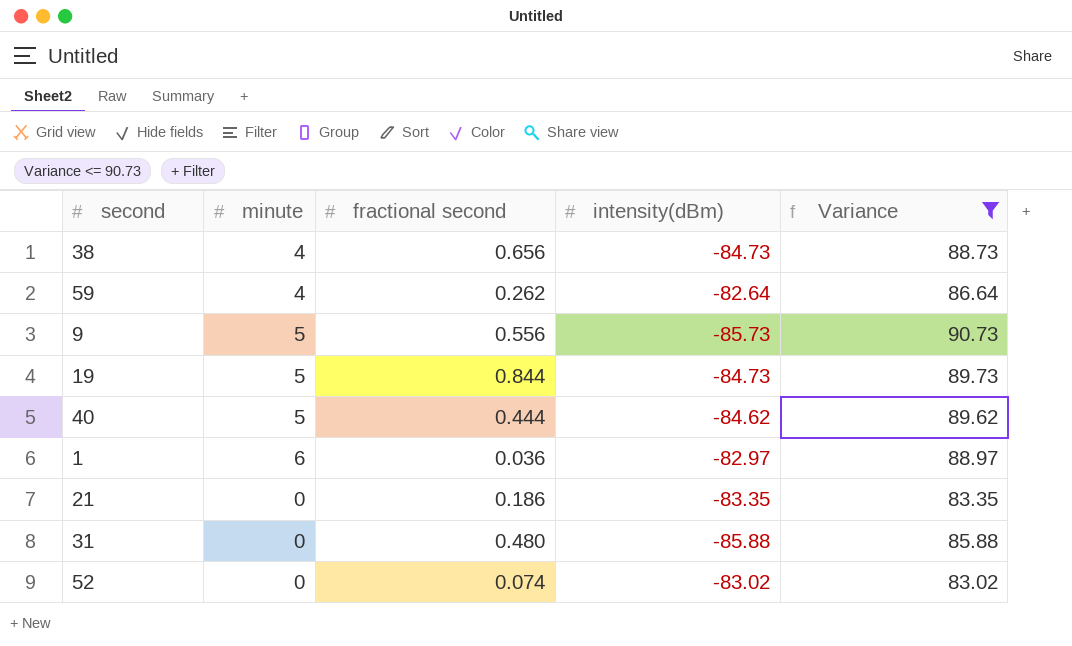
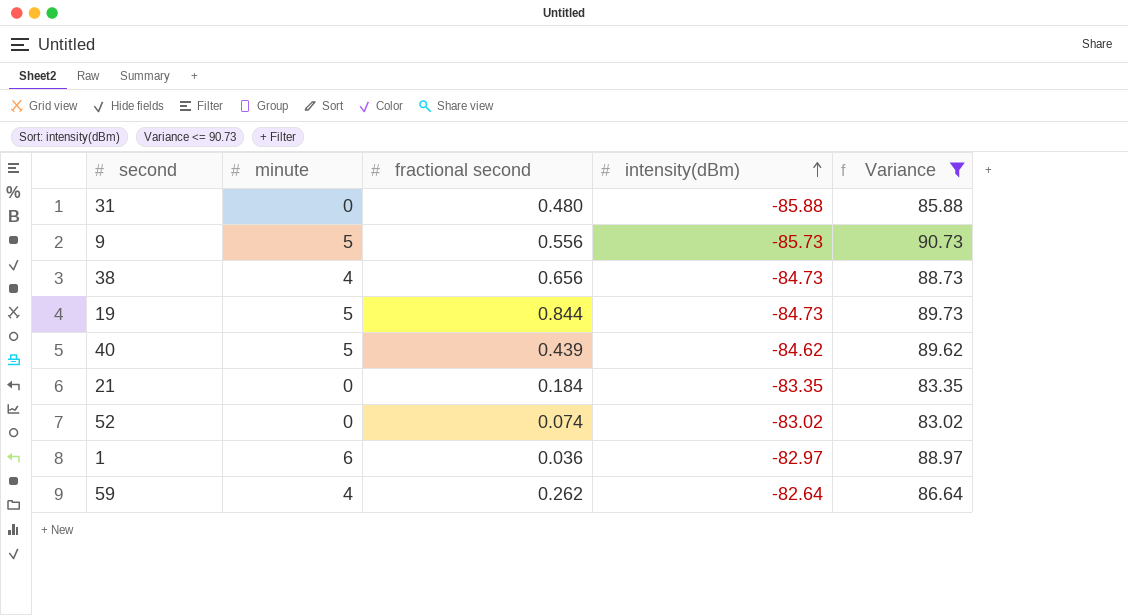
row order: none -> intensity(dBm) ascending
40 | fractional second: 0.444 -> 0.439
21 | fractional second: 0.186 -> 0.184

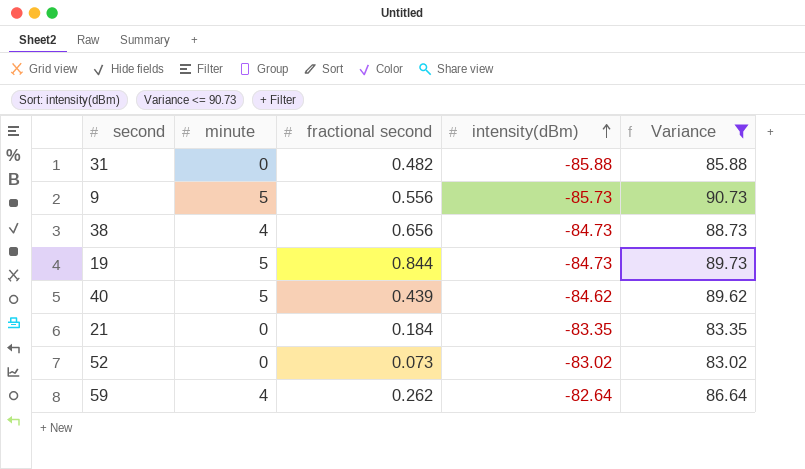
row 1: 6 | 0.036 | -82.97 | 88.97 -> none
31 | fractional second: 0.480 -> 0.482
52 | fractional second: 0.074 -> 0.073

